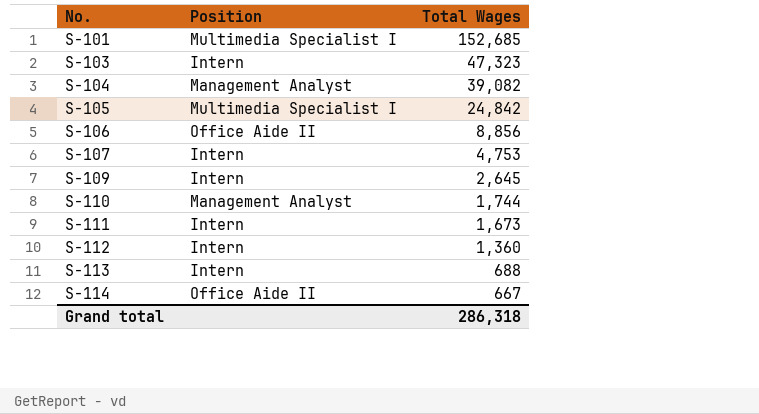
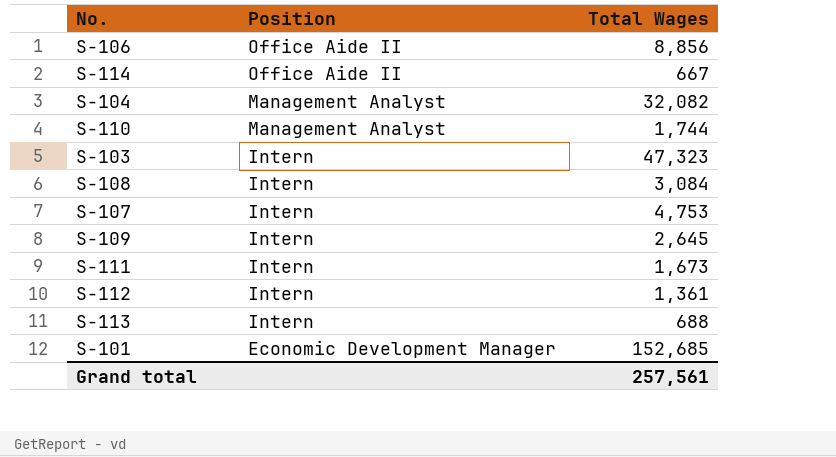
row order: No. ascending -> Position descending
row S-105: Multimedia Specialist I | 24,842 -> none
S-104 | Total Wages: 39,082 -> 32,082
row S-108: none -> Intern | 3,084
S-112 | Total Wages: 1,360 -> 1,361
S-101 | Position: Multimedia Specialist I -> Economic Development Manager
Grand total | Total Wages: 286,318 -> 257,561

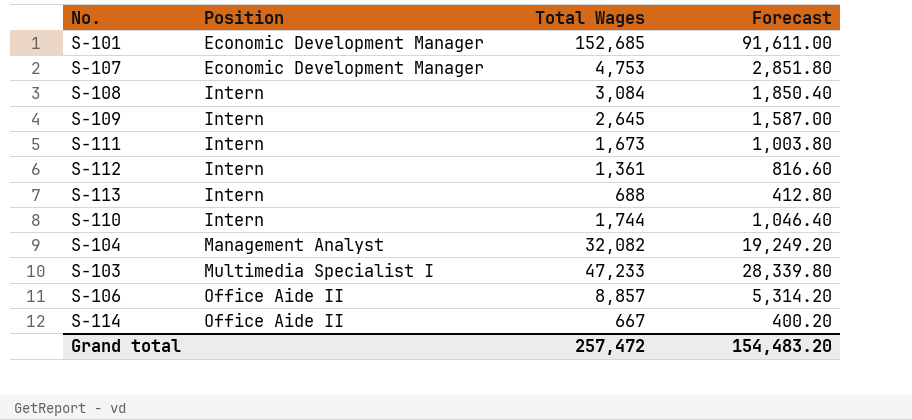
row order: Position descending -> Position ascending
column Forecast | formula: none -> [Total Wages] * 0.6
S-107 | Position: Intern -> Economic Development Manager
S-110 | Position: Management Analyst -> Intern
S-103 | Position: Intern -> Multimedia Specialist I
S-103 | Total Wages: 47,323 -> 47,233
S-106 | Total Wages: 8,856 -> 8,857
Grand total | Total Wages: 257,561 -> 257,472

